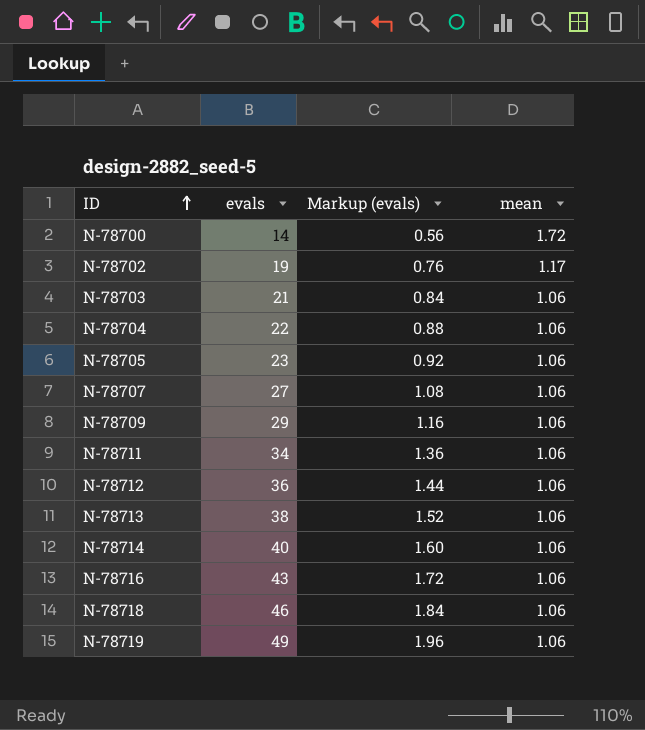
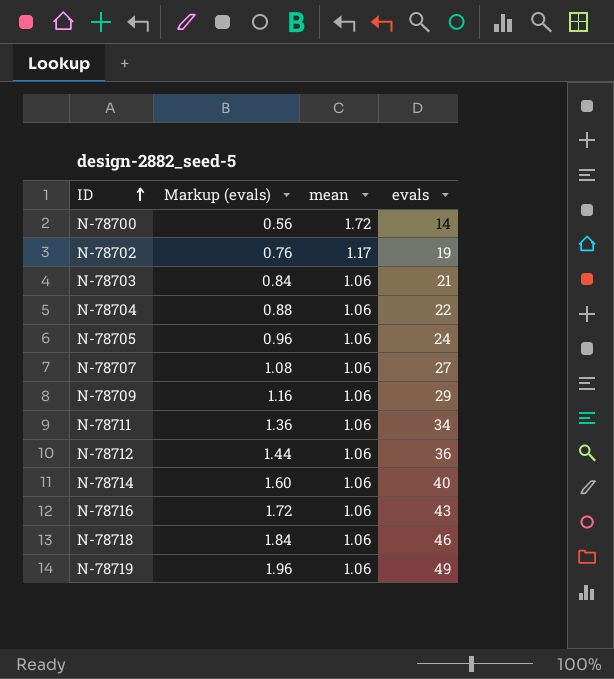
column evals | position: 2 -> 4
row N-78713: 38 | 1.52 | 1.06 -> none
N-78705 | Markup (evals): 0.92 -> 0.96
N-78705 | evals: 23 -> 24

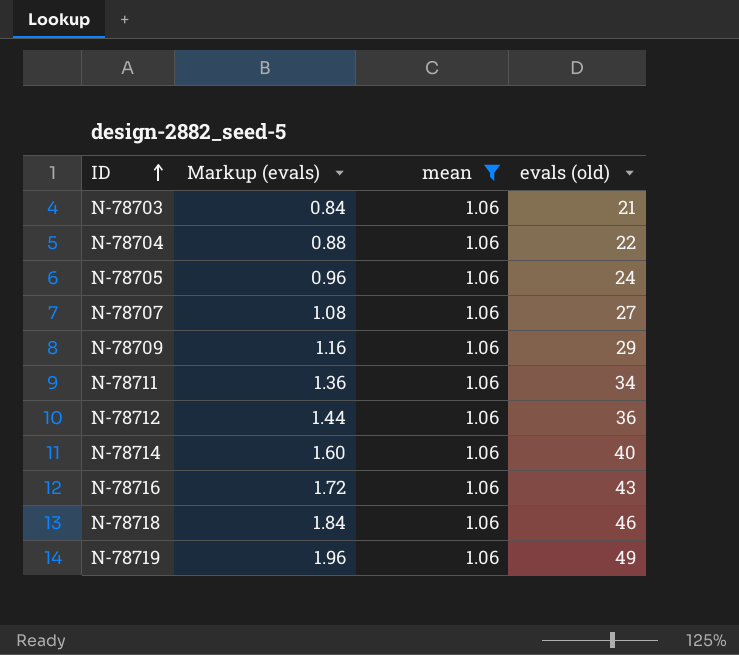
filter: none -> mean = 1.06
column name: evals -> evals (old)

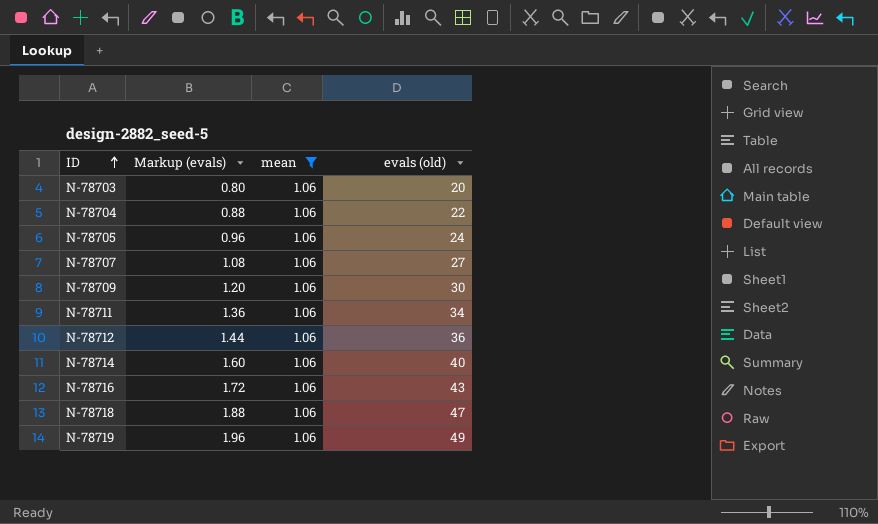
N-78703 | Markup (evals): 0.84 -> 0.80
N-78703 | evals (old): 21 -> 20
N-78709 | Markup (evals): 1.16 -> 1.20
N-78709 | evals (old): 29 -> 30
N-78718 | Markup (evals): 1.84 -> 1.88
N-78718 | evals (old): 46 -> 47

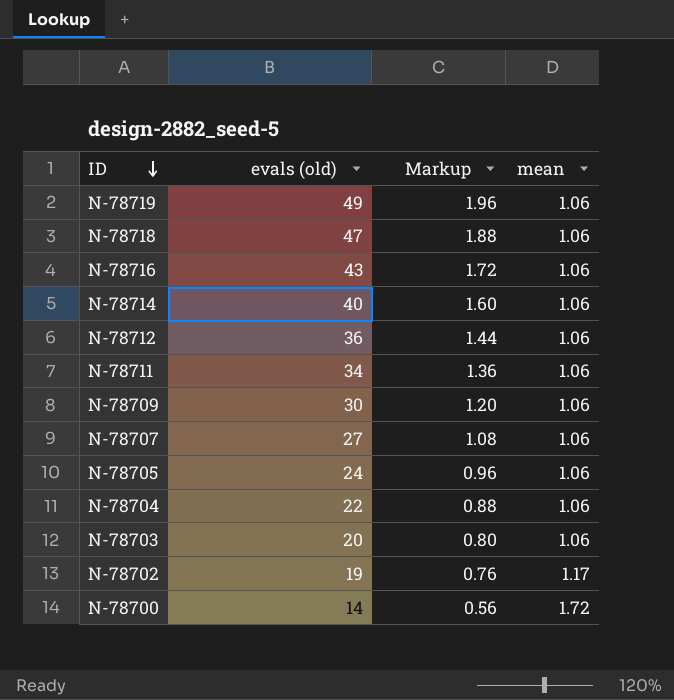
filter: mean = 1.06 -> none
row order: ID ascending -> ID descending
column evals (old) | position: 4 -> 2
column name: Markup (evals) -> Markup

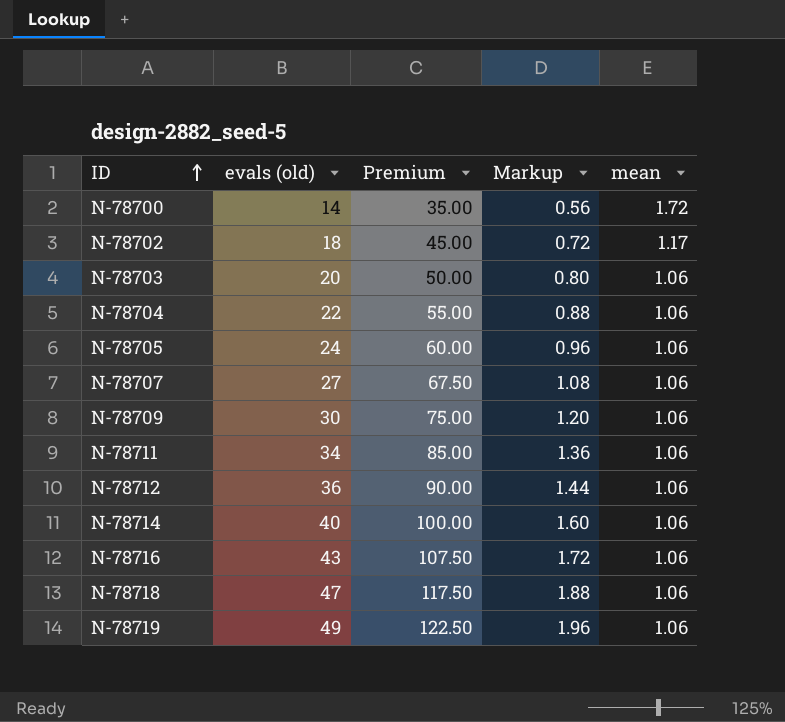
row order: ID descending -> ID ascending
column Premium | formula: none -> [evals (old)] * 2.5
N-78702 | evals (old): 19 -> 18
N-78702 | Markup: 0.76 -> 0.72

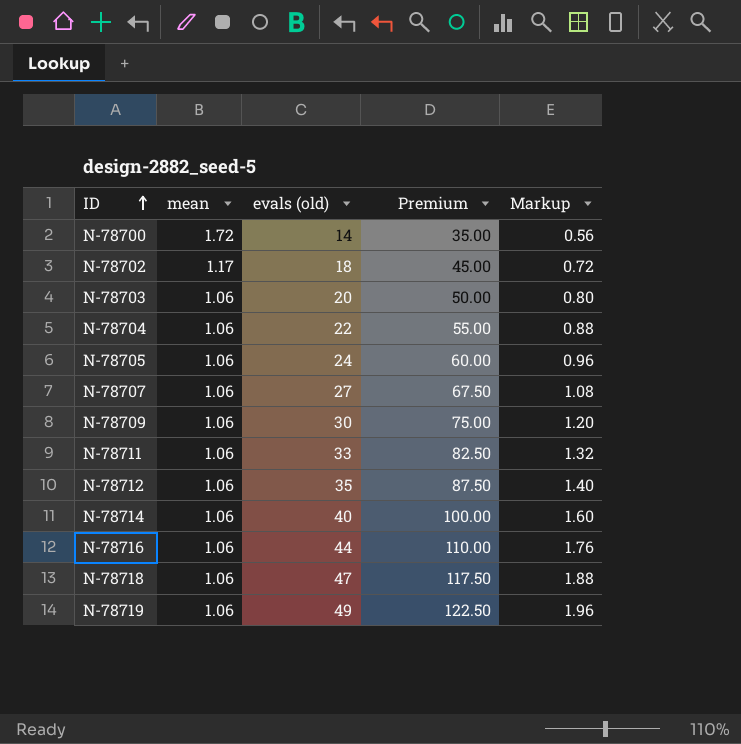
column mean | position: 5 -> 2
N-78711 | evals (old): 34 -> 33
N-78711 | Premium: 85.00 -> 82.50
N-78711 | Markup: 1.36 -> 1.32
N-78712 | evals (old): 36 -> 35
N-78712 | Premium: 90.00 -> 87.50
N-78712 | Markup: 1.44 -> 1.40
N-78716 | evals (old): 43 -> 44
N-78716 | Premium: 107.50 -> 110.00
N-78716 | Markup: 1.72 -> 1.76

